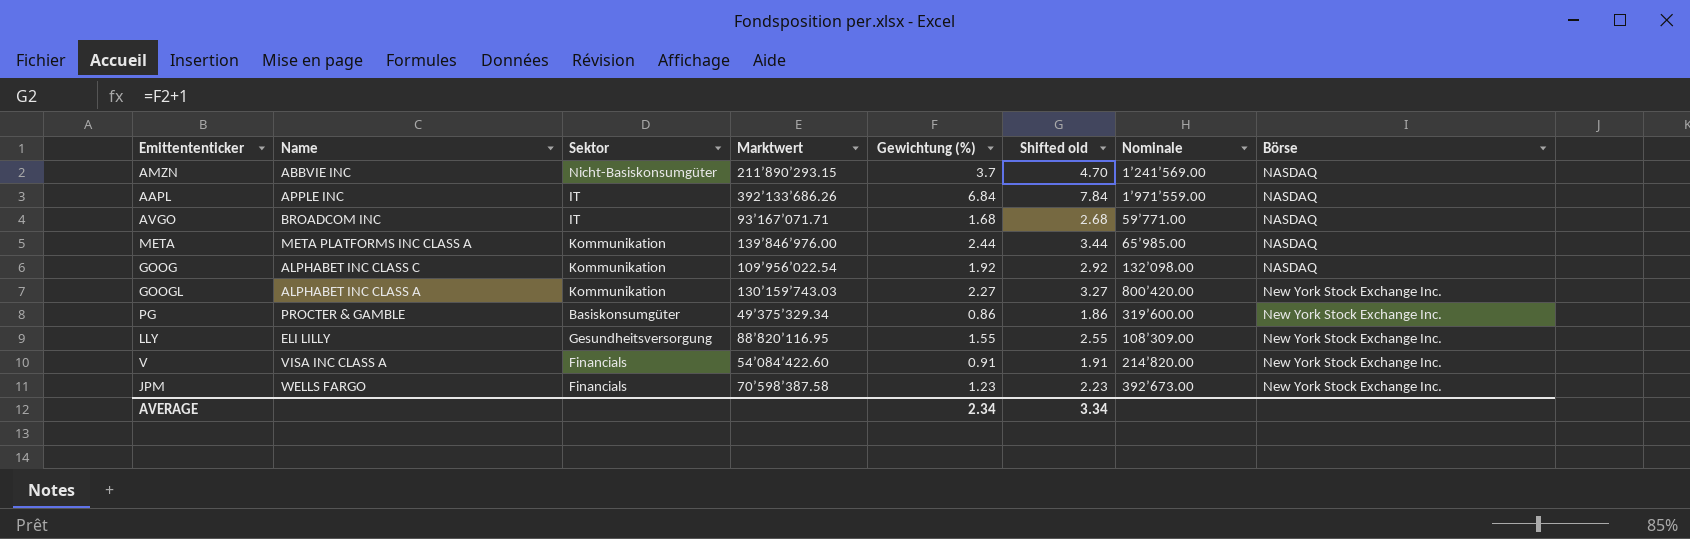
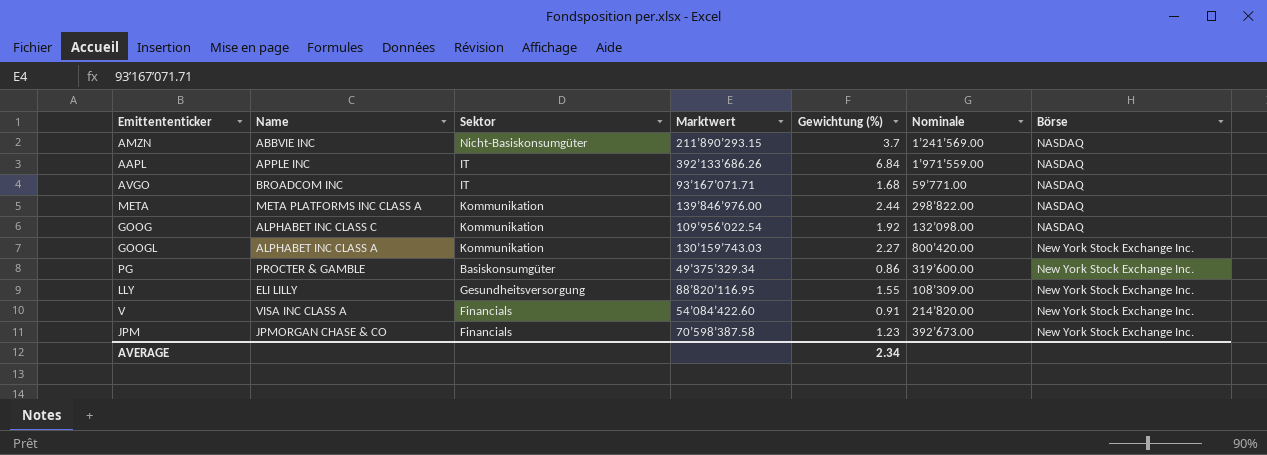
column Shifted old | formula: [Gewichtung (%)] + 1 -> none
META | Nominale: 65’985.00 -> 298’822.00
JPM | Name: WELLS FARGO -> JPMORGAN CHASE & CO

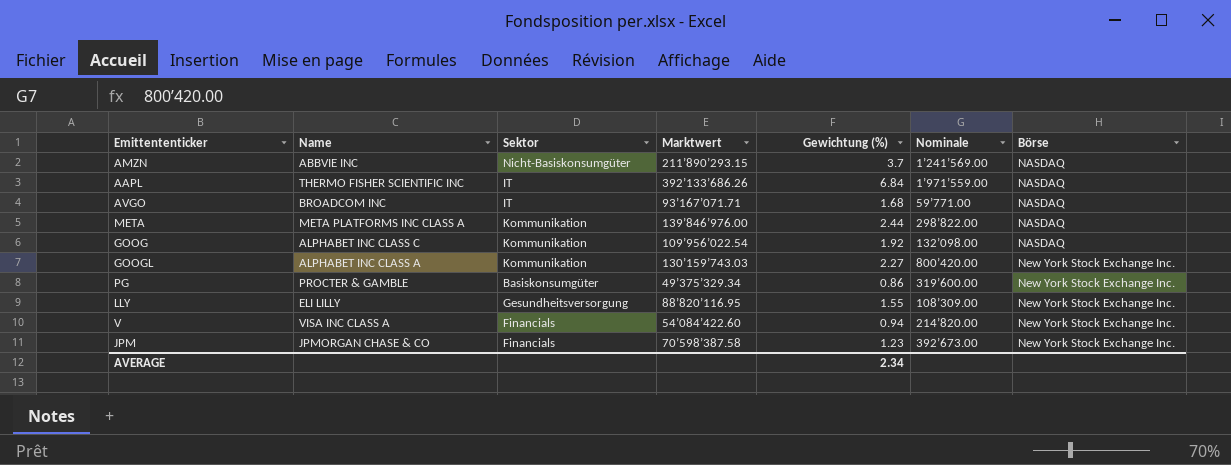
AAPL | Name: APPLE INC -> THERMO FISHER SCIENTIFIC INC
V | Gewichtung (%): 0.91 -> 0.94

